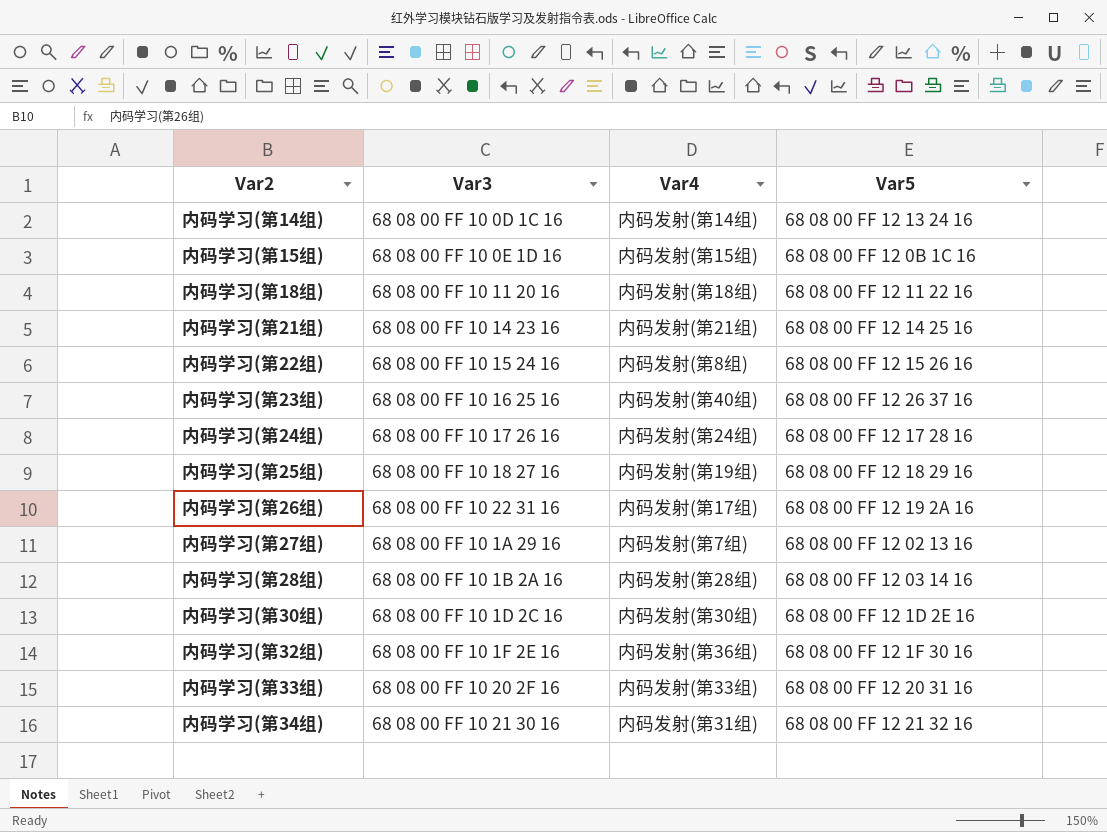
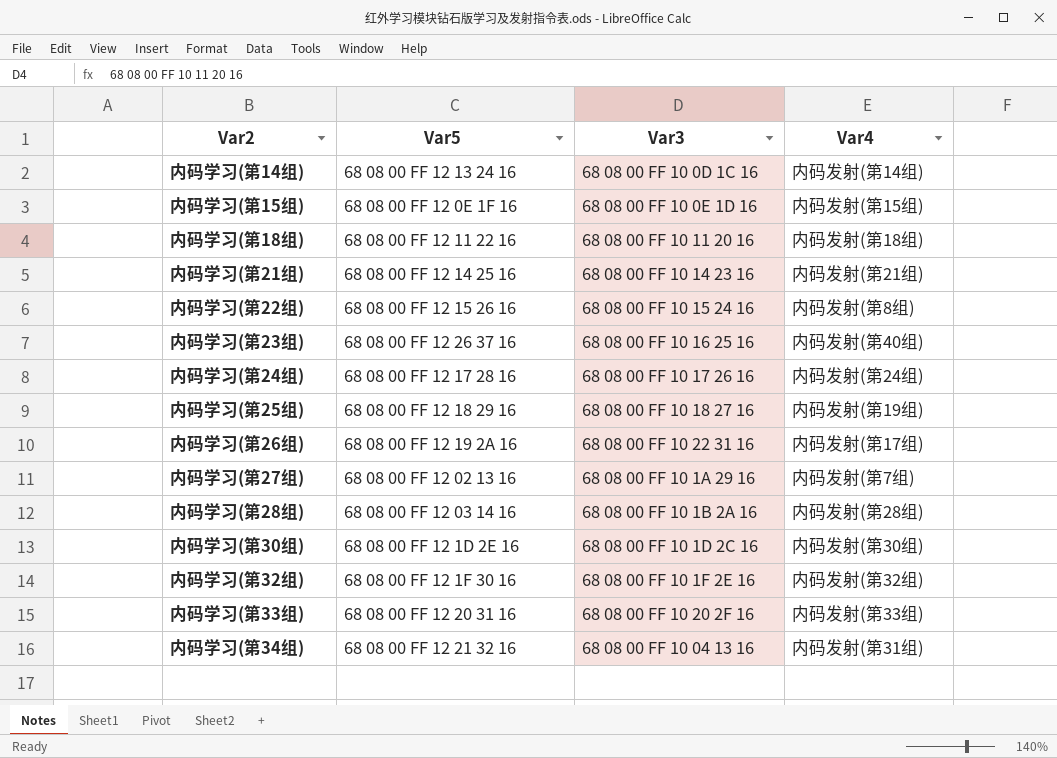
column Var5 | position: 4 -> 2
内码学习(第15组) | Var5: 68 08 00 FF 12 0B 1C 16 -> 68 08 00 FF 12 0E 1F 16
内码学习(第32组) | Var4: 内码发射(第36组) -> 内码发射(第32组)
内码学习(第34组) | Var3: 68 08 00 FF 10 21 30 16 -> 68 08 00 FF 10 04 13 16

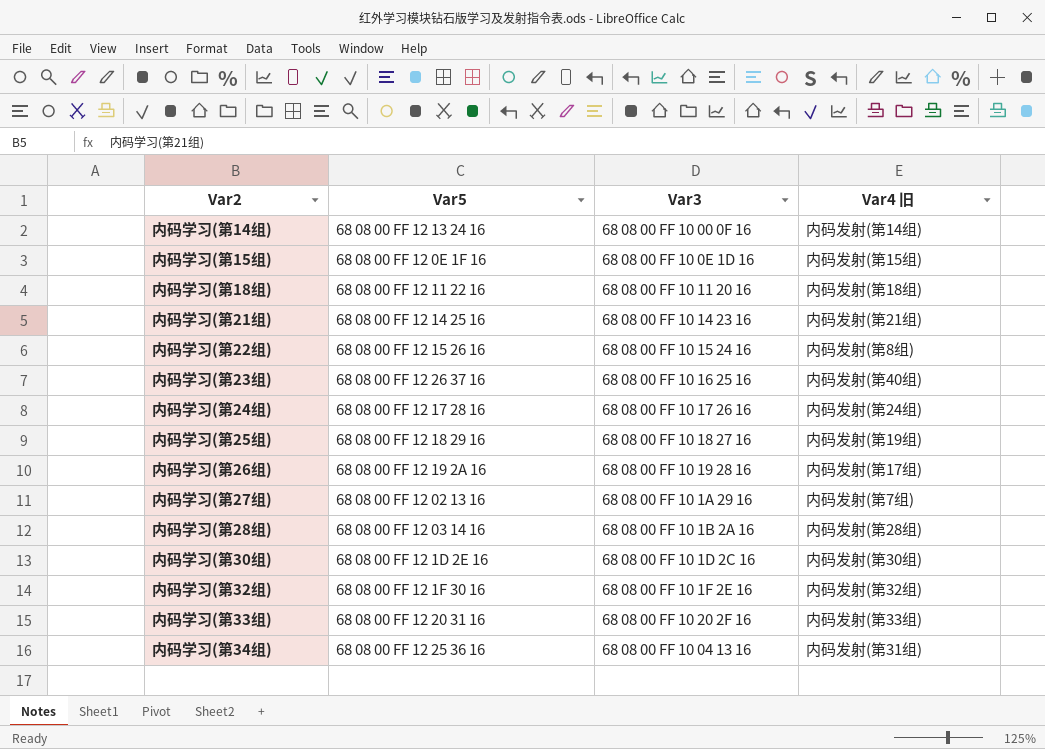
column name: Var4 -> Var4 旧
内码学习(第14组) | Var3: 68 08 00 FF 10 0D 1C 16 -> 68 08 00 FF 10 00 0F 16
内码学习(第26组) | Var3: 68 08 00 FF 10 22 31 16 -> 68 08 00 FF 10 19 28 16
内码学习(第34组) | Var5: 68 08 00 FF 12 21 32 16 -> 68 08 00 FF 12 25 36 16

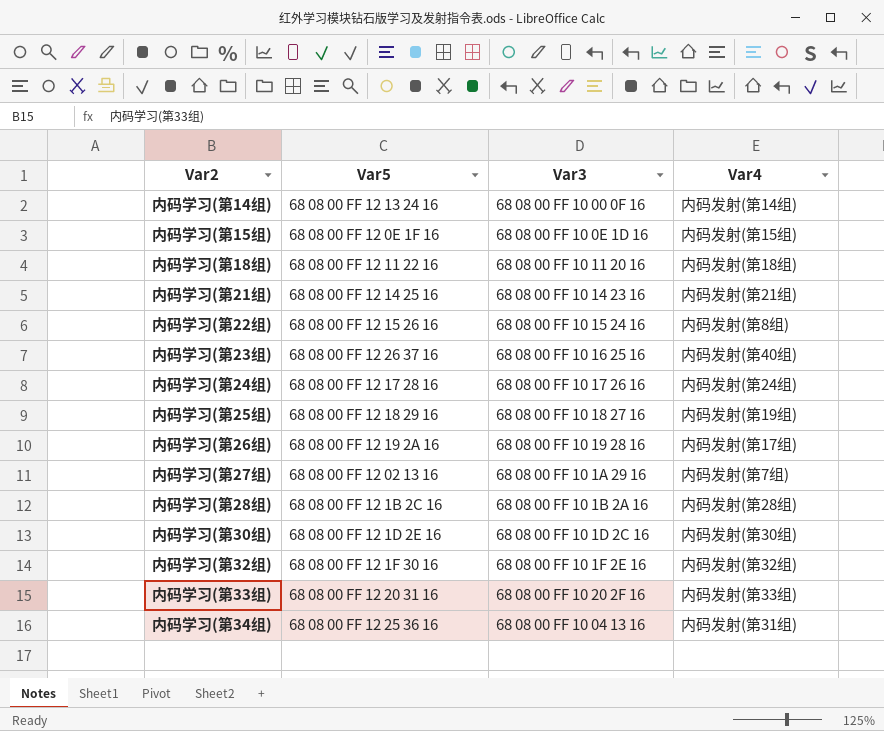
column name: Var4 旧 -> Var4
内码学习(第28组) | Var5: 68 08 00 FF 12 03 14 16 -> 68 08 00 FF 12 1B 2C 16

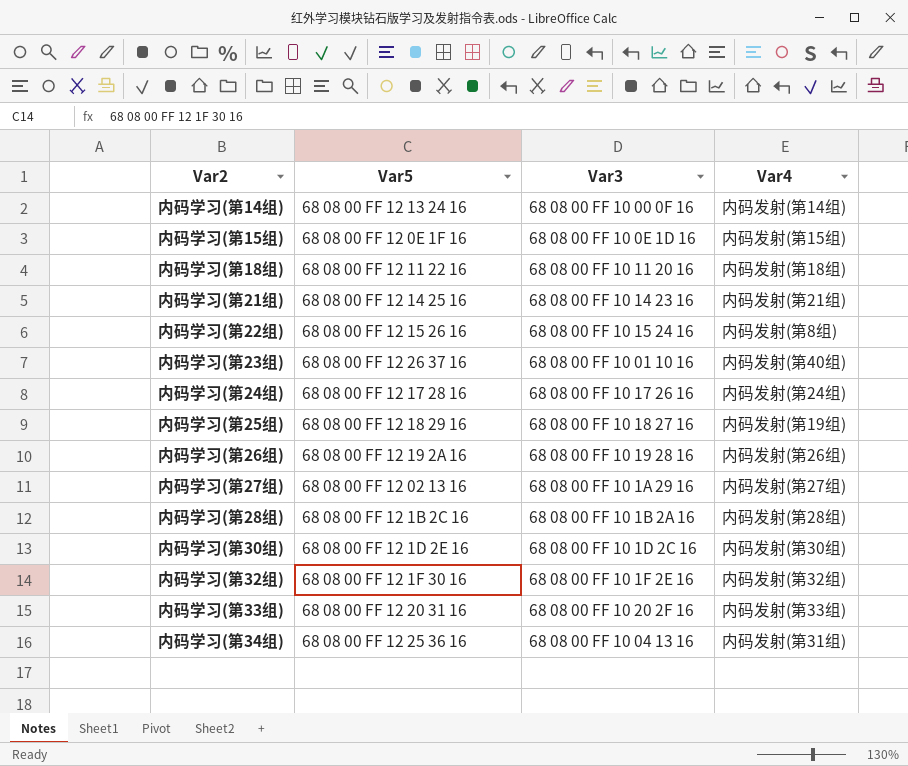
内码学习(第23组) | Var3: 68 08 00 FF 10 16 25 16 -> 68 08 00 FF 10 01 10 16
内码学习(第26组) | Var4: 内码发射(第17组) -> 内码发射(第26组)
内码学习(第27组) | Var4: 内码发射(第7组) -> 内码发射(第27组)

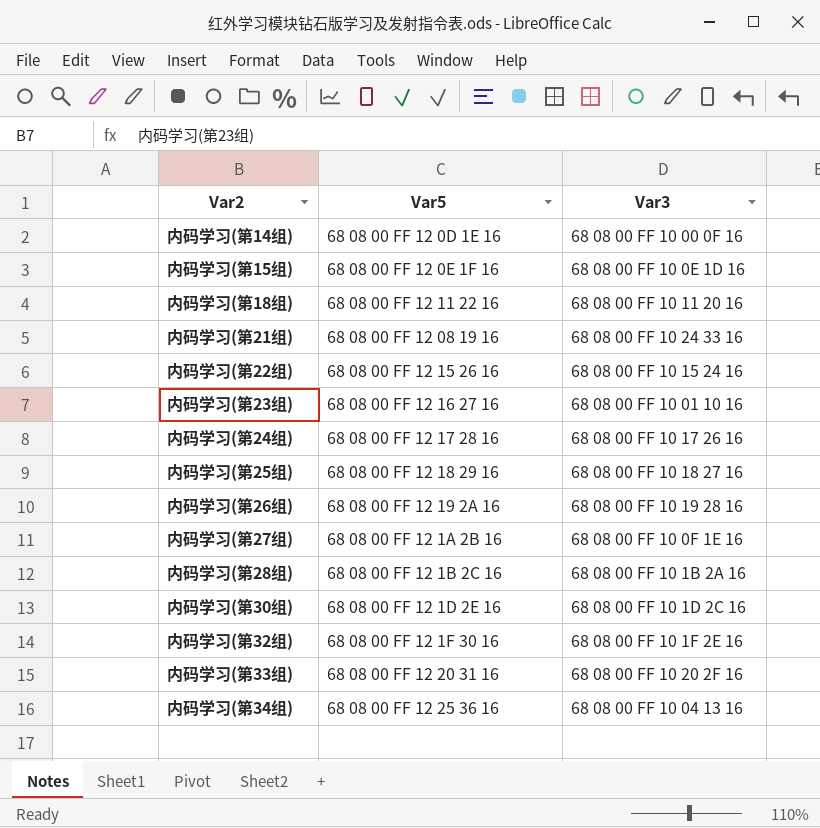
column Var4 | position: 4 -> none
内码学习(第14组) | Var5: 68 08 00 FF 12 13 24 16 -> 68 08 00 FF 12 0D 1E 16
内码学习(第21组) | Var5: 68 08 00 FF 12 14 25 16 -> 68 08 00 FF 12 08 19 16
内码学习(第21组) | Var3: 68 08 00 FF 10 14 23 16 -> 68 08 00 FF 10 24 33 16
内码学习(第23组) | Var5: 68 08 00 FF 12 26 37 16 -> 68 08 00 FF 12 16 27 16
内码学习(第27组) | Var5: 68 08 00 FF 12 02 13 16 -> 68 08 00 FF 12 1A 2B 16
内码学习(第27组) | Var3: 68 08 00 FF 10 1A 29 16 -> 68 08 00 FF 10 0F 1E 16

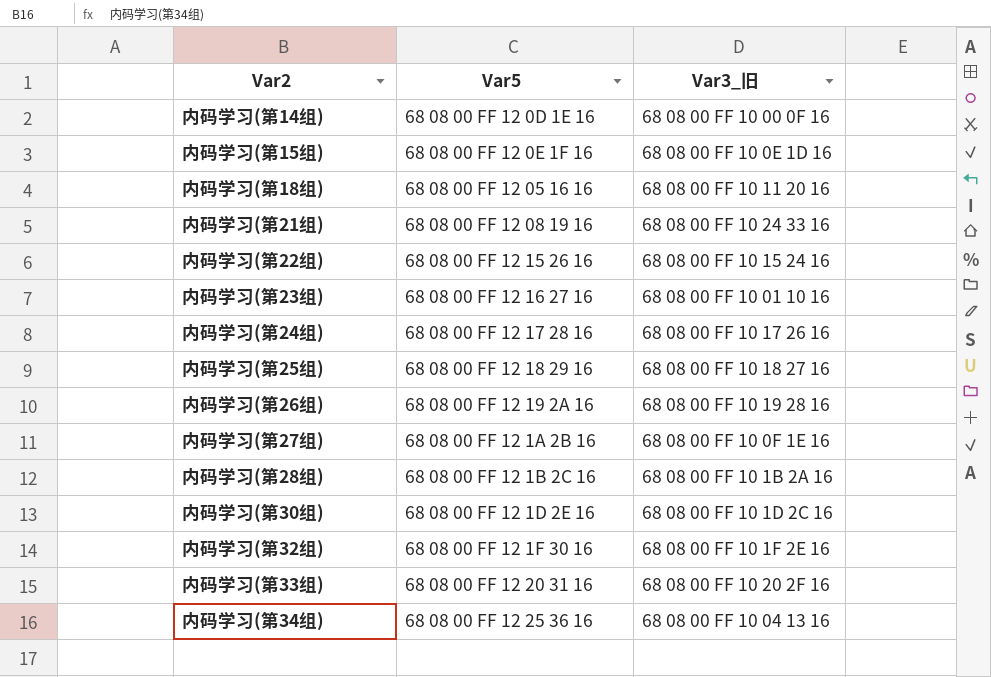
column name: Var3 -> Var3_旧
内码学习(第18组) | Var5: 68 08 00 FF 12 11 22 16 -> 68 08 00 FF 12 05 16 16

